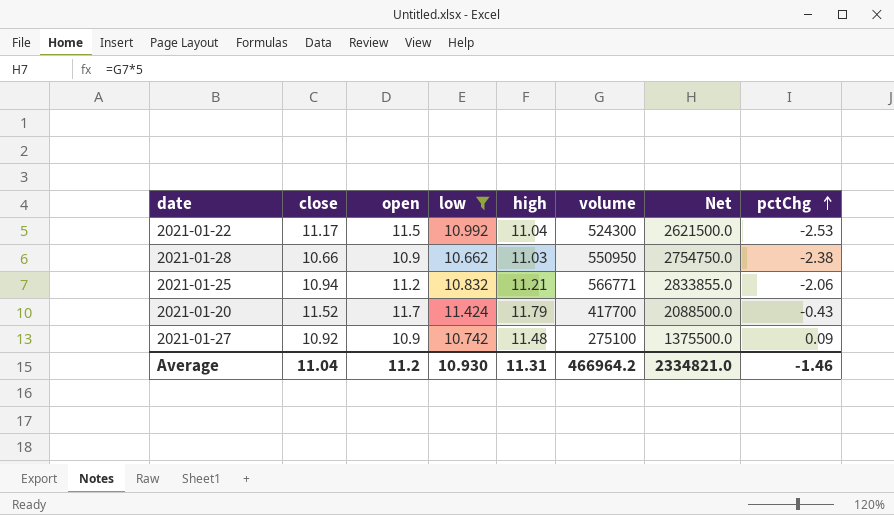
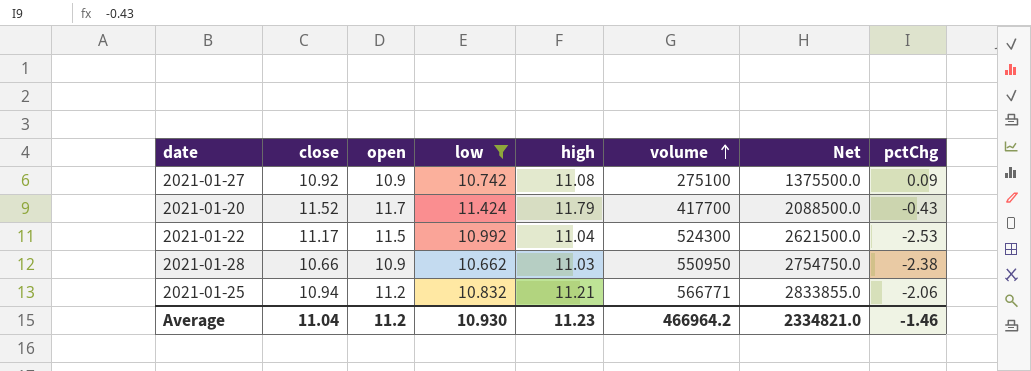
row order: pctChg ascending -> volume ascending
2021-01-27 | high: 11.48 -> 11.08
Average | high: 11.31 -> 11.23

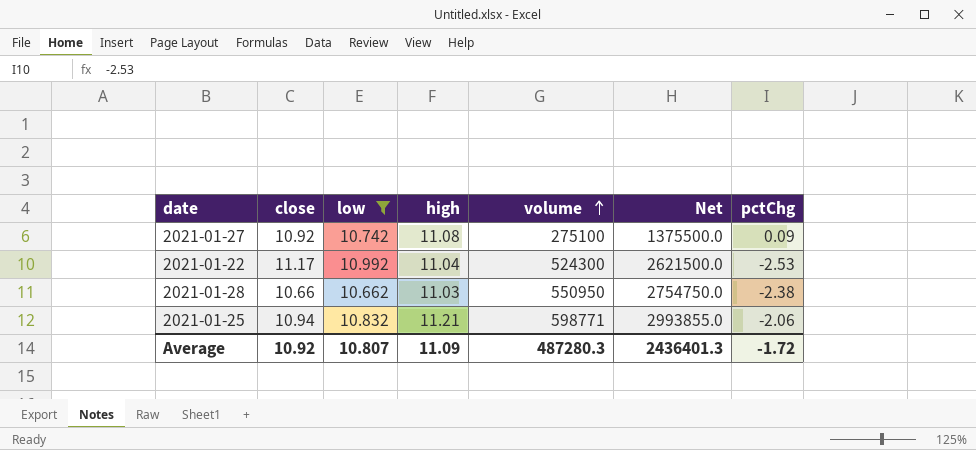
column open | position: 3 -> none
row 2021-01-20: 11.52 | 11.7 | 11.424 | 11.79 | 417700 | 2088500.0 | -0.43 -> none
2021-01-25 | volume: 566771 -> 598771
2021-01-25 | Net: 2833855.0 -> 2993855.0
Average | close: 11.04 -> 10.92
Average | low: 10.930 -> 10.807
Average | high: 11.23 -> 11.09
Average | volume: 466964.2 -> 487280.3
Average | Net: 2334821.0 -> 2436401.3
Average | pctChg: -1.46 -> -1.72

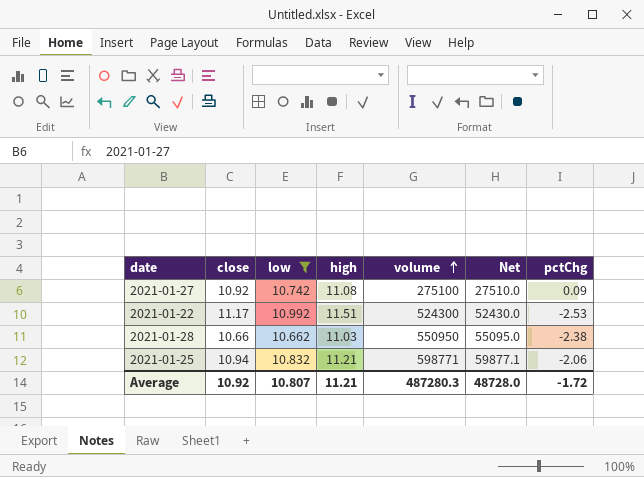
column Net | formula: [volume] * 5 -> [volume] * 0.1
2021-01-22 | high: 11.04 -> 11.51
Average | high: 11.09 -> 11.21
Average | Net: 2436401.3 -> 48728.0

